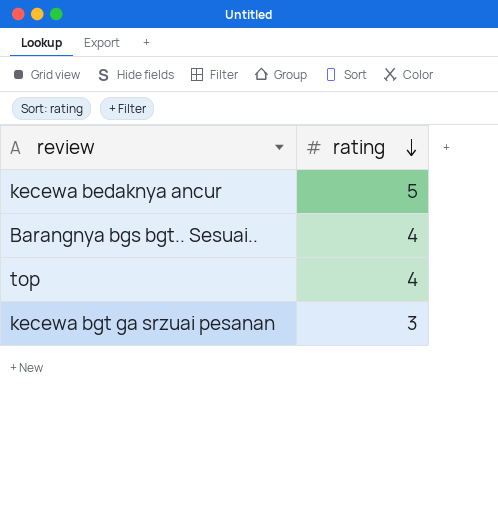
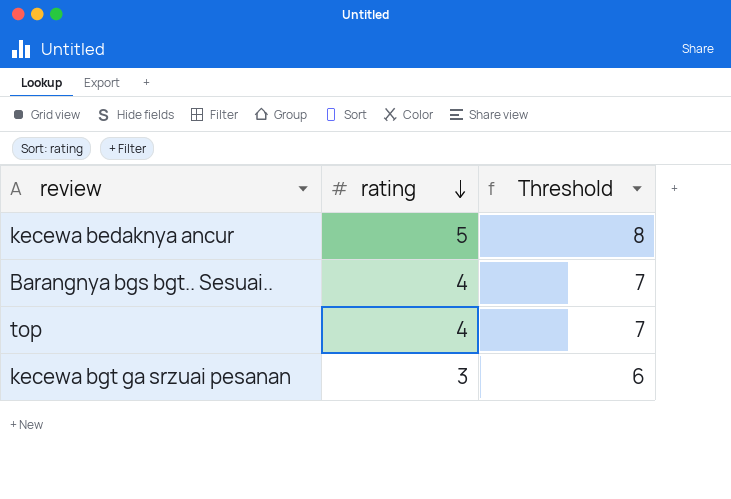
column Threshold | formula: none -> [rating] + 3

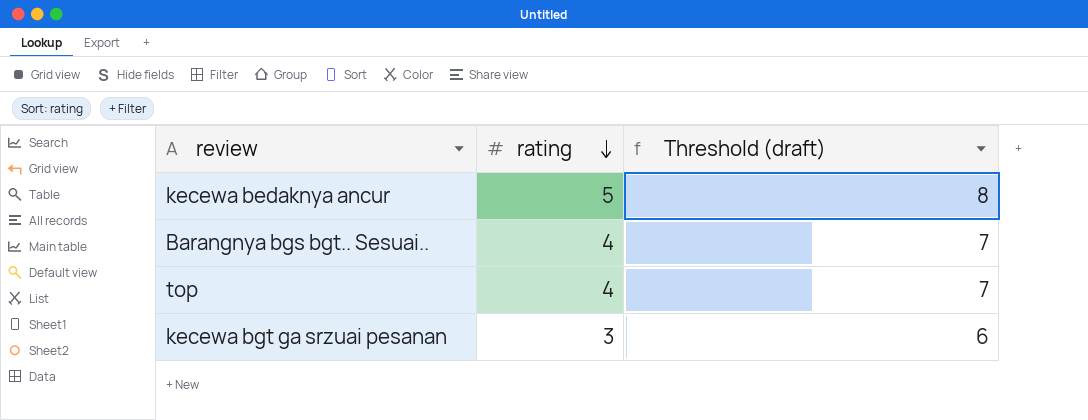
column name: Threshold -> Threshold (draft)

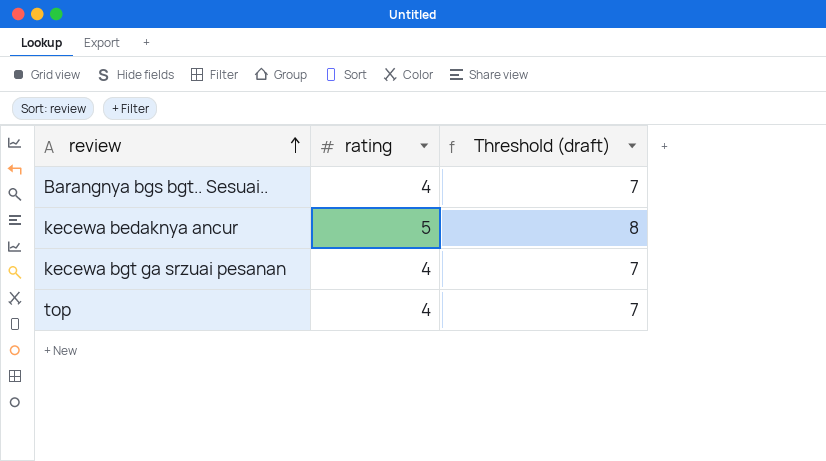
row order: rating descending -> review ascending
kecewa bgt ga srzuai pesanan | rating: 3 -> 4
kecewa bgt ga srzuai pesanan | Threshold (draft): 6 -> 7

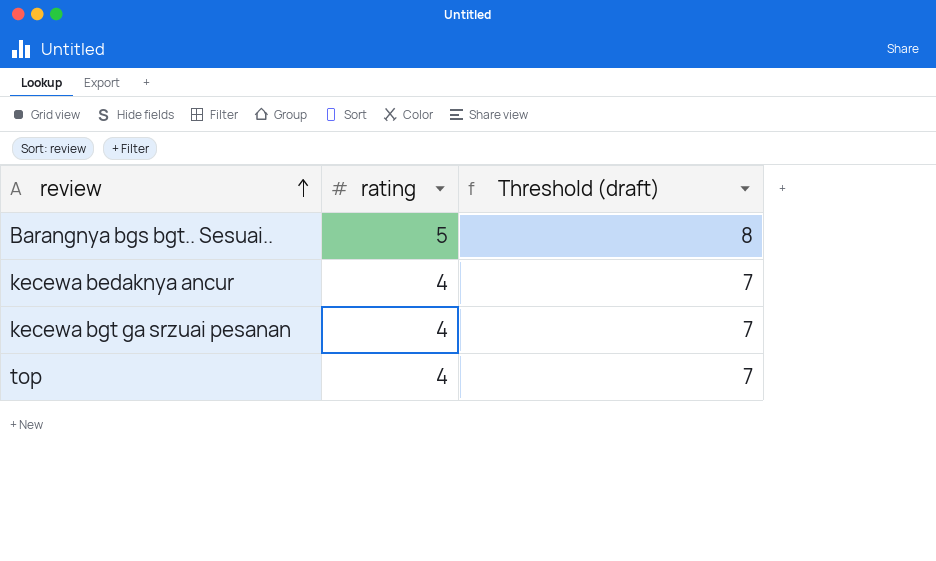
Barangnya bgs bgt.. Sesuai.. | rating: 4 -> 5
Barangnya bgs bgt.. Sesuai.. | Threshold (draft): 7 -> 8
kecewa bedaknya ancur | rating: 5 -> 4
kecewa bedaknya ancur | Threshold (draft): 8 -> 7

